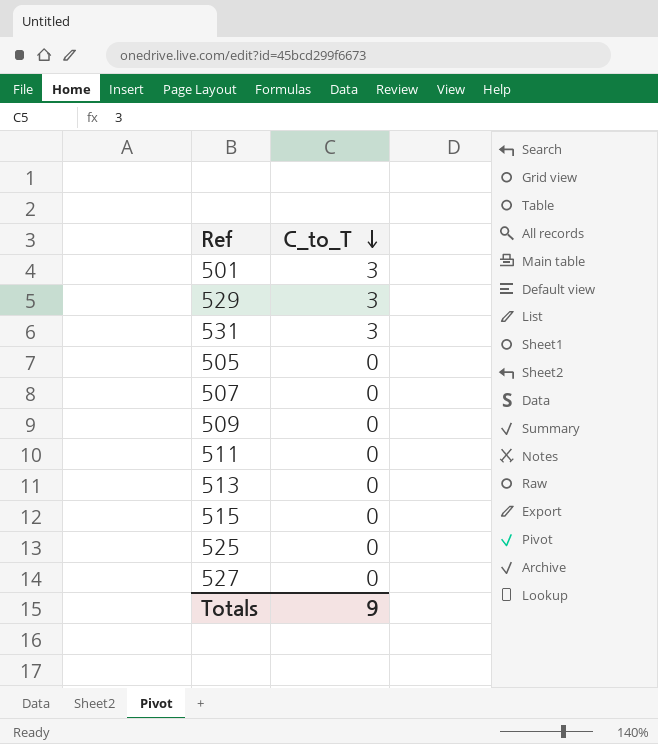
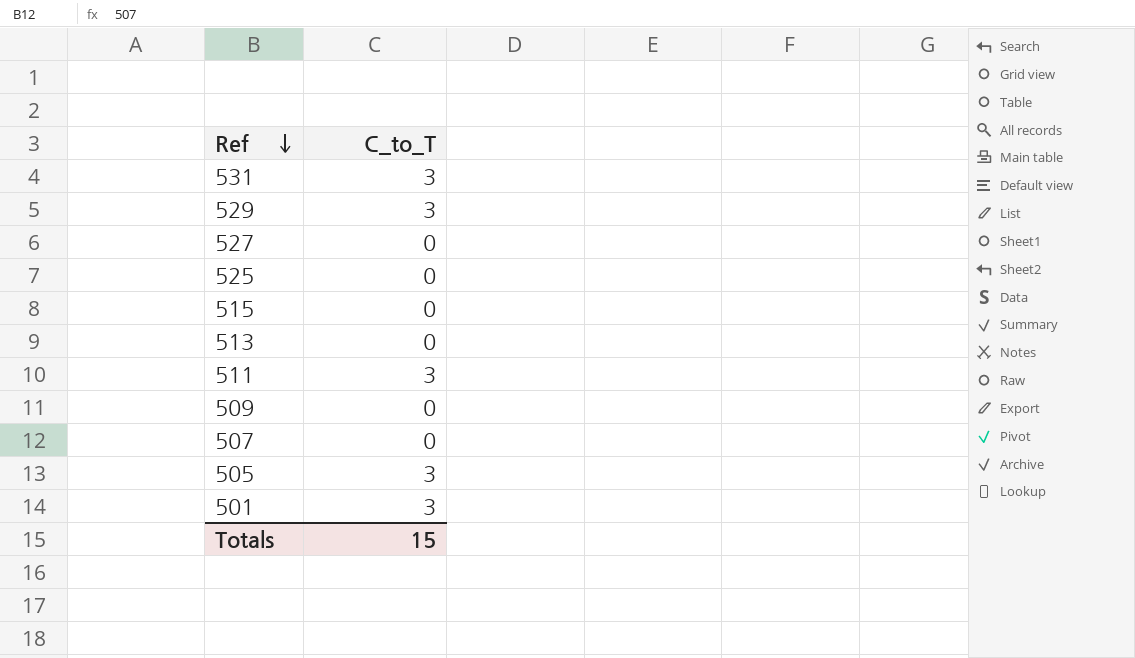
row order: C_to_T descending -> Ref descending
511 | C_to_T: 0 -> 3
505 | C_to_T: 0 -> 3
Totals | C_to_T: 9 -> 15

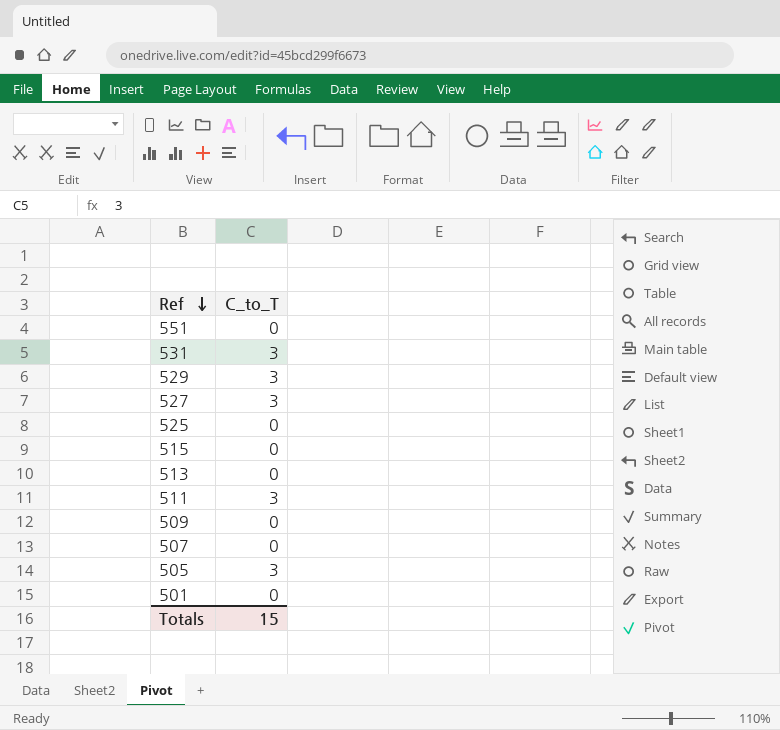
row 551: none -> 0
527 | C_to_T: 0 -> 3
501 | C_to_T: 3 -> 0

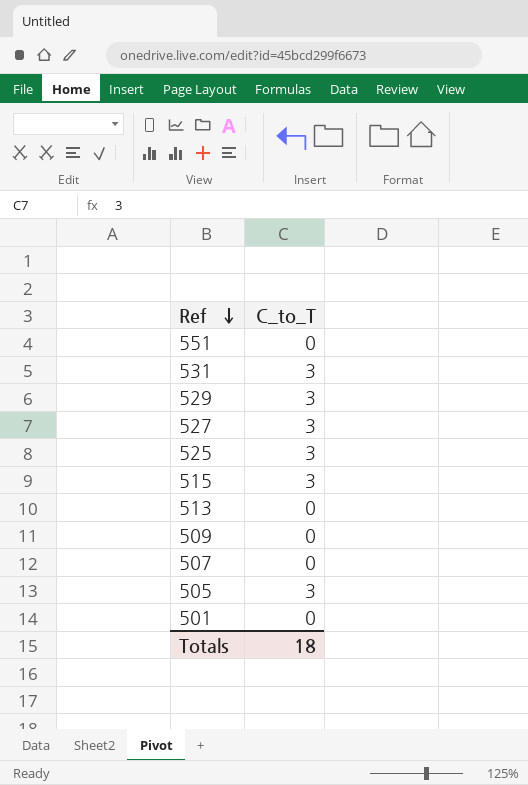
row 511: 3 -> none
525 | C_to_T: 0 -> 3
515 | C_to_T: 0 -> 3
Totals | C_to_T: 15 -> 18

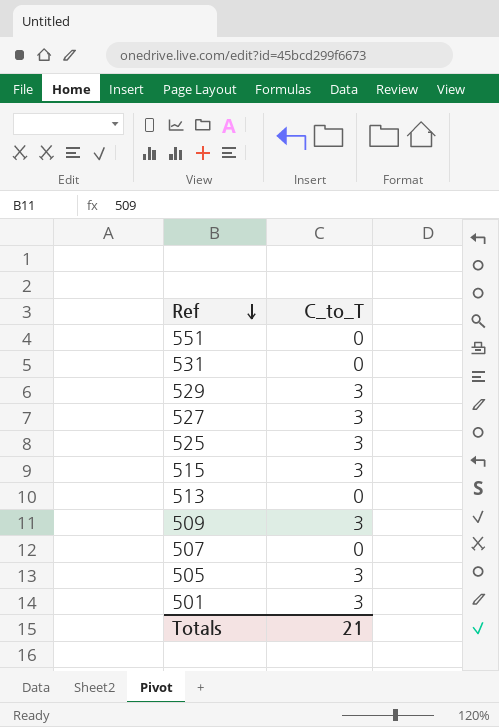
531 | C_to_T: 3 -> 0
509 | C_to_T: 0 -> 3
501 | C_to_T: 0 -> 3
Totals | C_to_T: 18 -> 21

